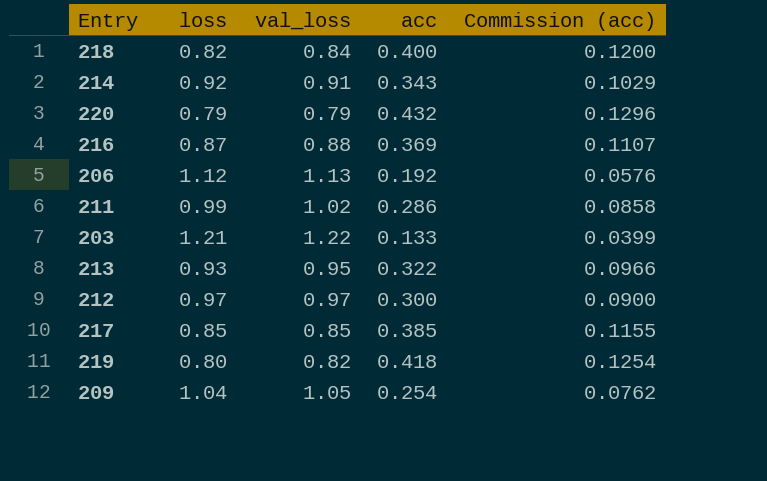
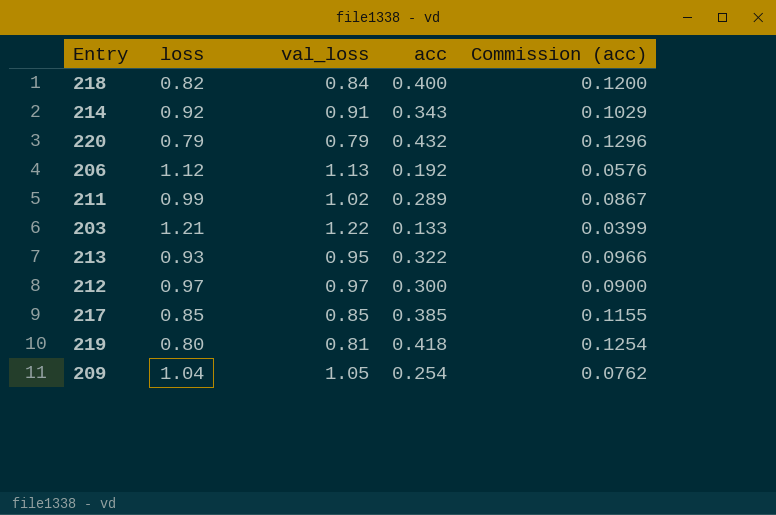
row 216: 0.87 | 0.88 | 0.369 | 0.1107 -> none
211 | acc: 0.286 -> 0.289
211 | Commission (acc): 0.0858 -> 0.0867
219 | val_loss: 0.82 -> 0.81

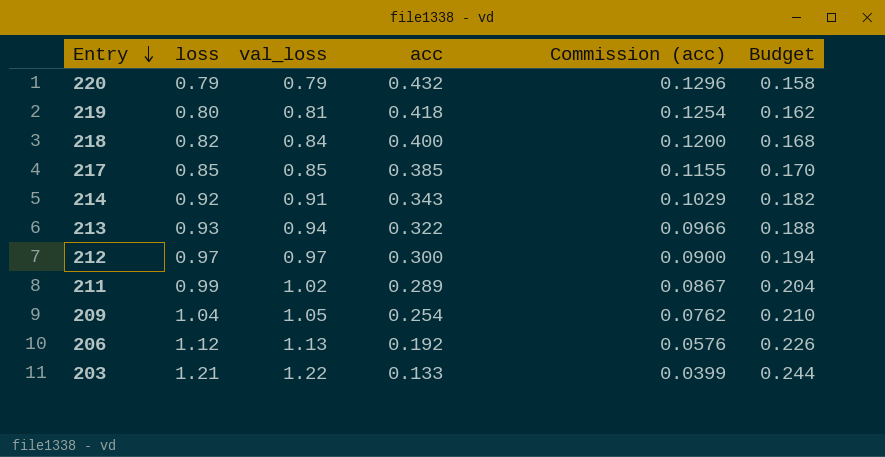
row order: none -> Entry descending
column Budget | formula: none -> [val_loss] * 0.2
213 | val_loss: 0.95 -> 0.94

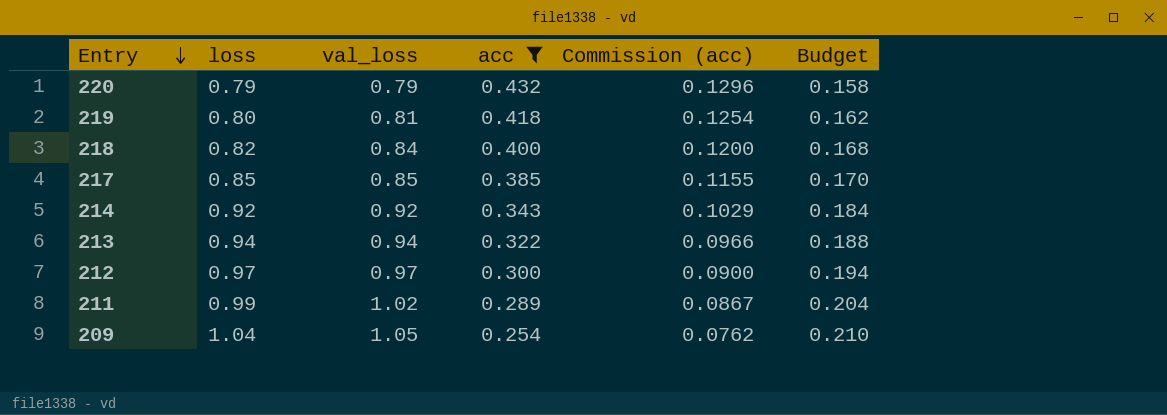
filter: none -> acc >= 0.254
214 | val_loss: 0.91 -> 0.92
214 | Budget: 0.182 -> 0.184
213 | loss: 0.93 -> 0.94

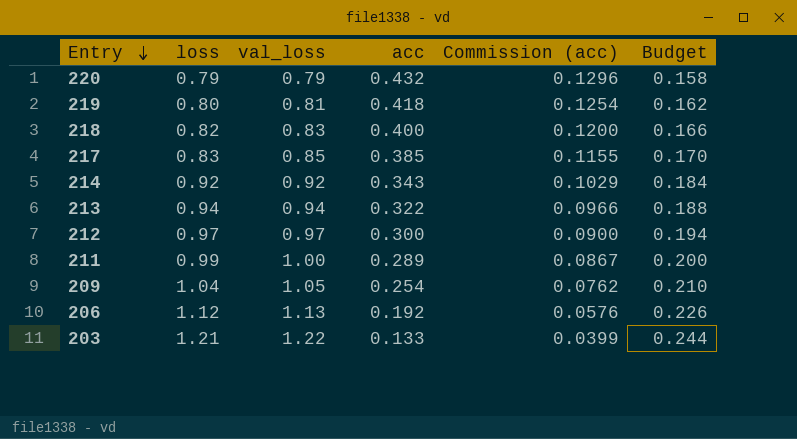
filter: acc >= 0.254 -> none
218 | val_loss: 0.84 -> 0.83
218 | Budget: 0.168 -> 0.166
217 | loss: 0.85 -> 0.83
211 | val_loss: 1.02 -> 1.00
211 | Budget: 0.204 -> 0.200

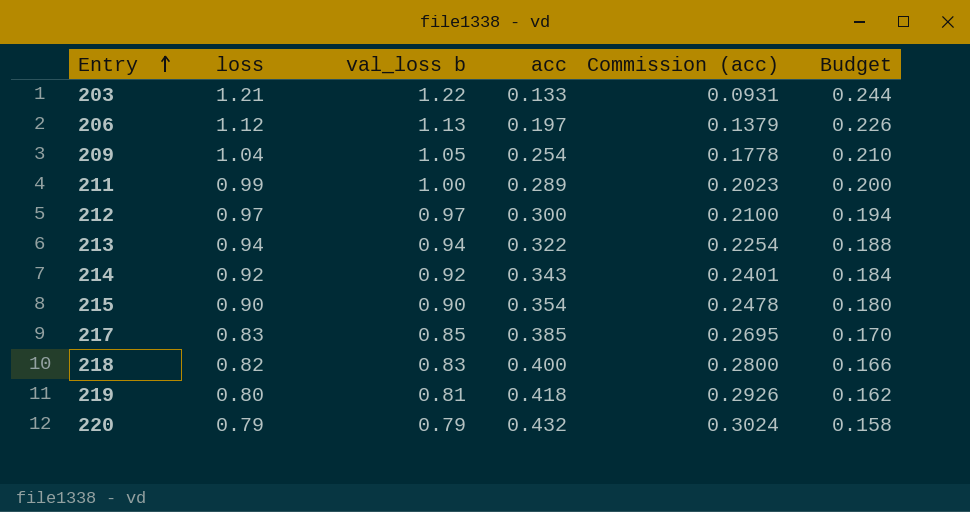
row order: Entry descending -> Entry ascending
column name: val_loss -> val_loss b
column Commission (acc) | formula: [acc] * 0.3 -> [acc] * 0.7
206 | acc: 0.192 -> 0.197
row 215: none -> 0.90 | 0.90 | 0.354 | 0.2478 | 0.180

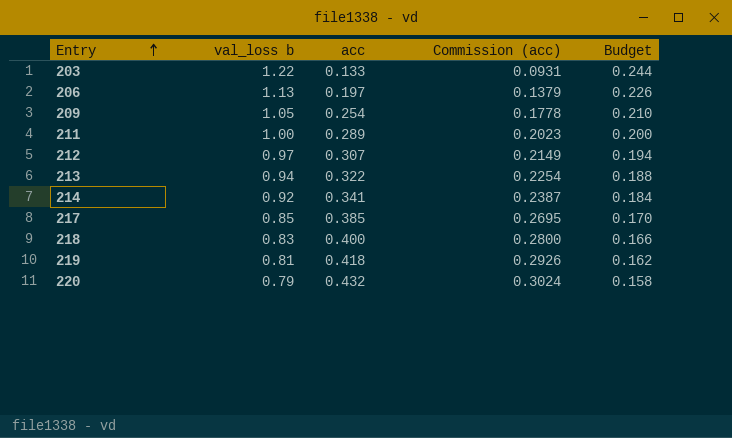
column loss | position: 2 -> none
row 215: 0.90 | 0.90 | 0.354 | 0.2478 | 0.180 -> none
212 | acc: 0.300 -> 0.307
212 | Commission (acc): 0.2100 -> 0.2149
214 | acc: 0.343 -> 0.341
214 | Commission (acc): 0.2401 -> 0.2387

